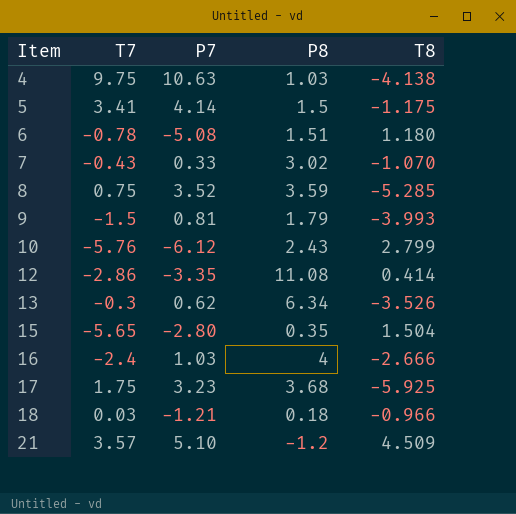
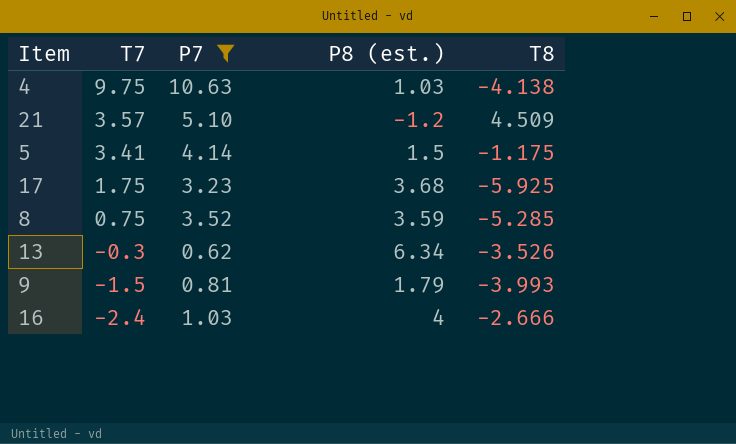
filter: none -> P7 >= 0.62
row order: Item ascending -> T7 descending
column name: P8 -> P8 (est.)

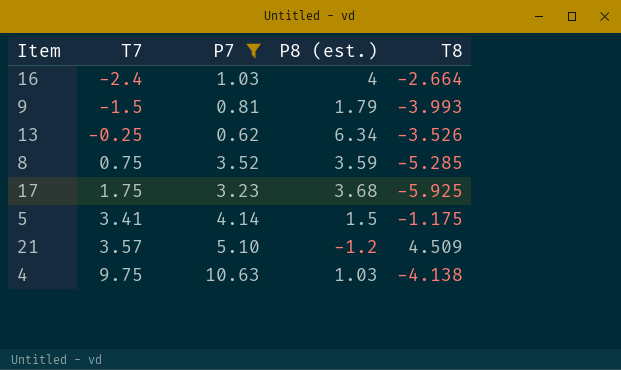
row order: T7 descending -> T7 ascending
16 | T8: -2.666 -> -2.664
13 | T7: -0.3 -> -0.25

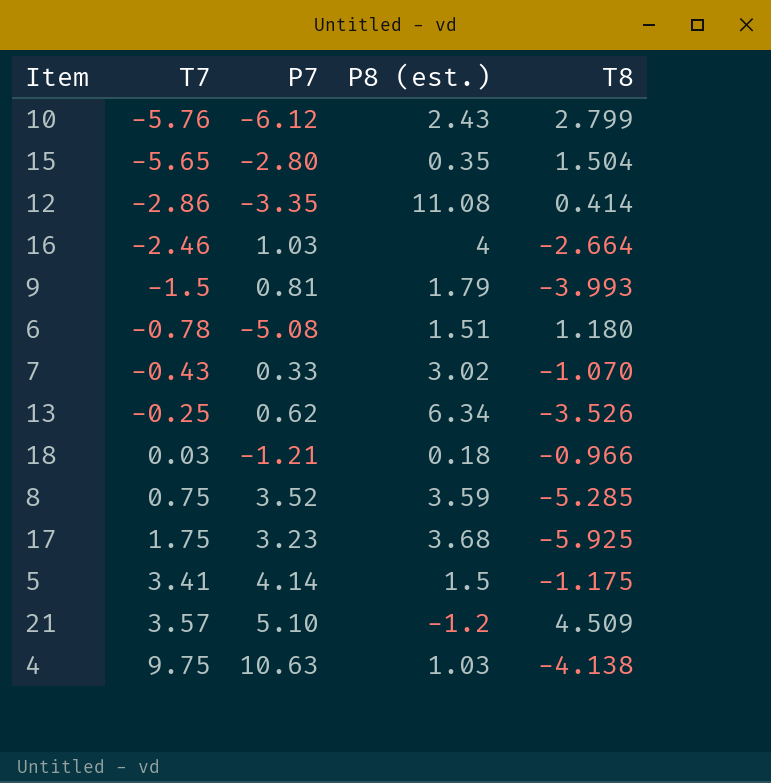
filter: P7 >= 0.62 -> none
16 | T7: -2.4 -> -2.46

